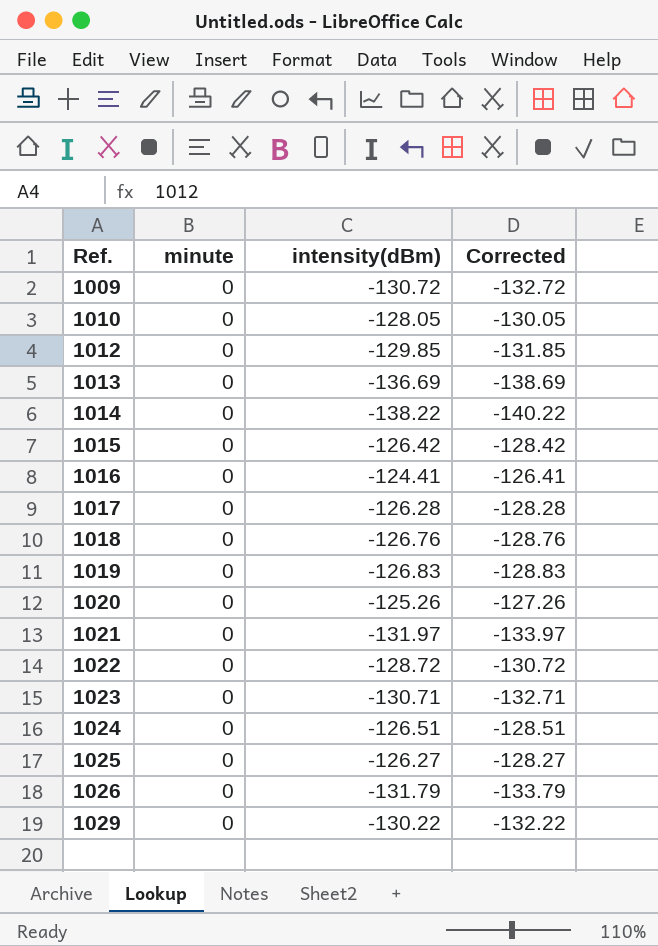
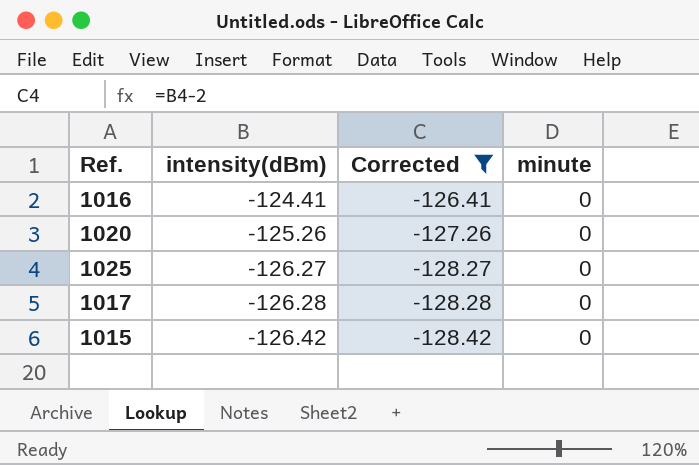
filter: none -> Corrected >= -128.42
row order: Ref. ascending -> intensity(dBm) descending
column minute | position: 2 -> 4

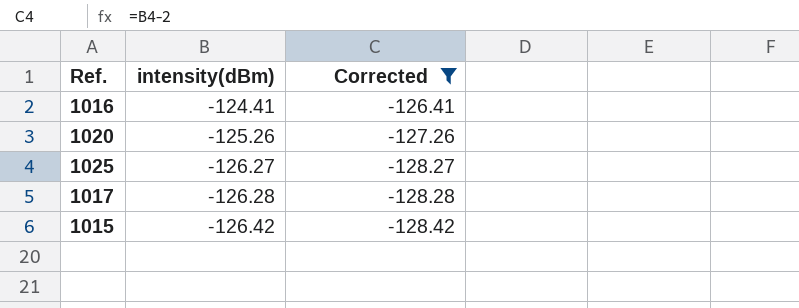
column minute | position: 4 -> none

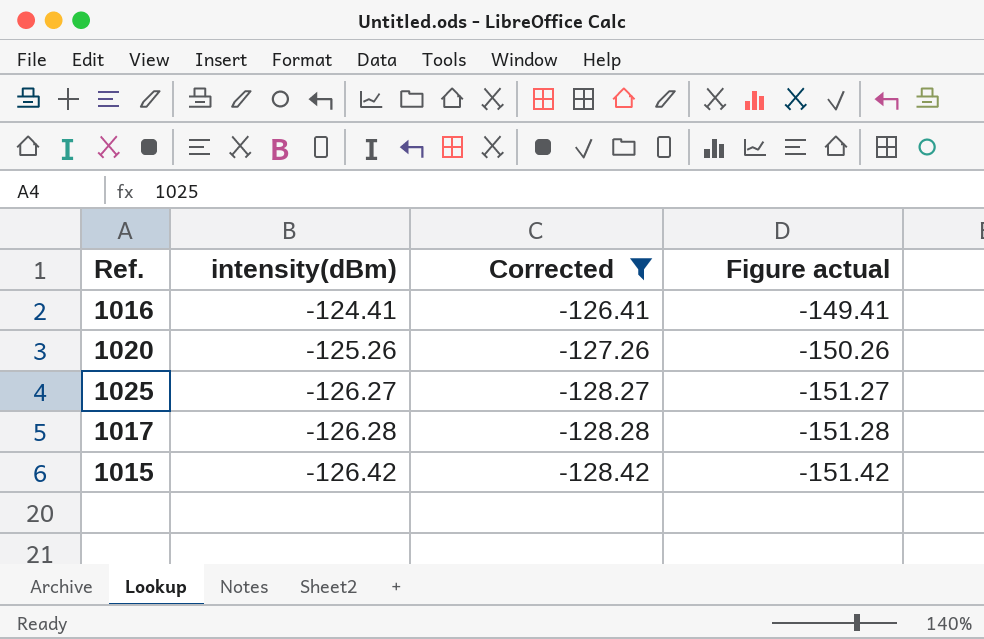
column Figure actual | formula: none -> [intensity(dBm)] - 25

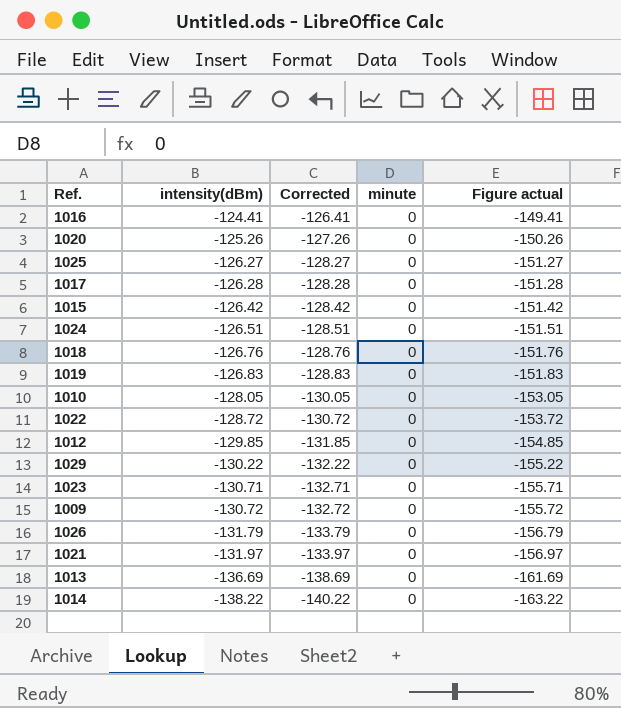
filter: Corrected >= -128.42 -> none
column minute | position: none -> 4

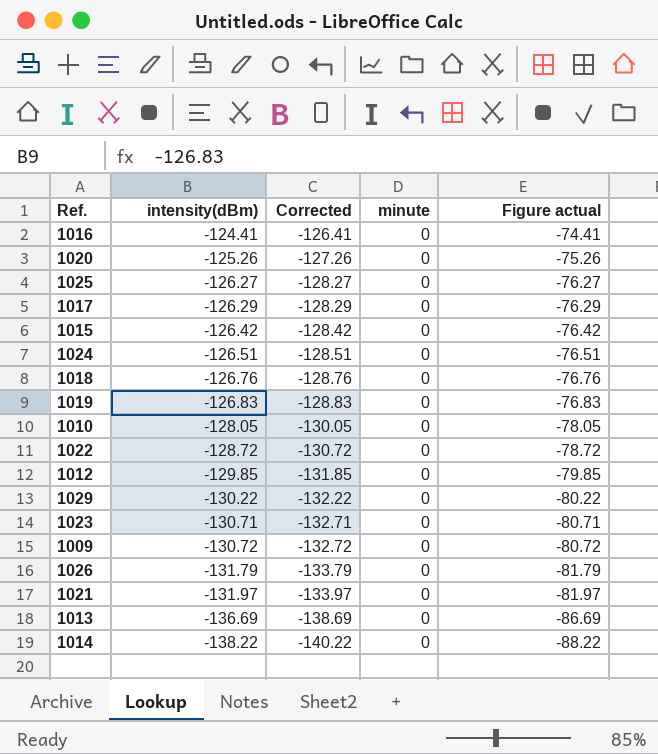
column Figure actual | formula: [intensity(dBm)] - 25 -> [intensity(dBm)] + 50
1017 | intensity(dBm): -126.28 -> -126.29
1017 | Corrected: -128.28 -> -128.29

